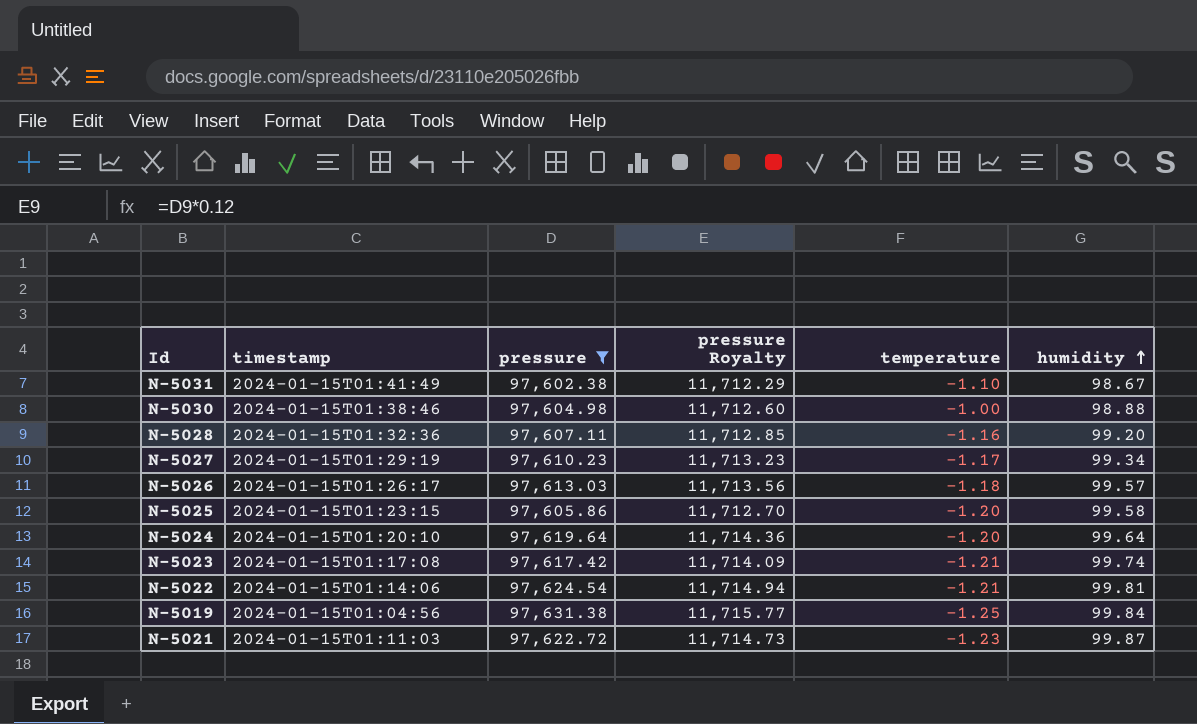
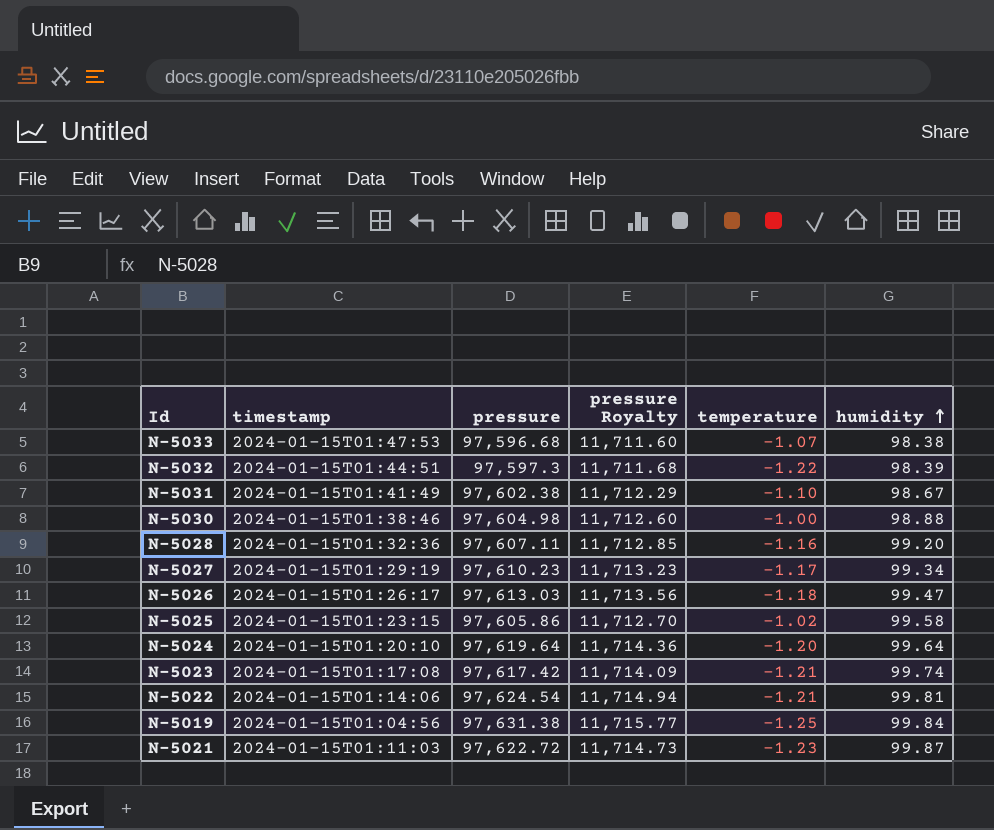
filter: pressure >= 97,602.38 -> none
N-5026 | humidity: 99.57 -> 99.47
N-5025 | temperature: -1.20 -> -1.02

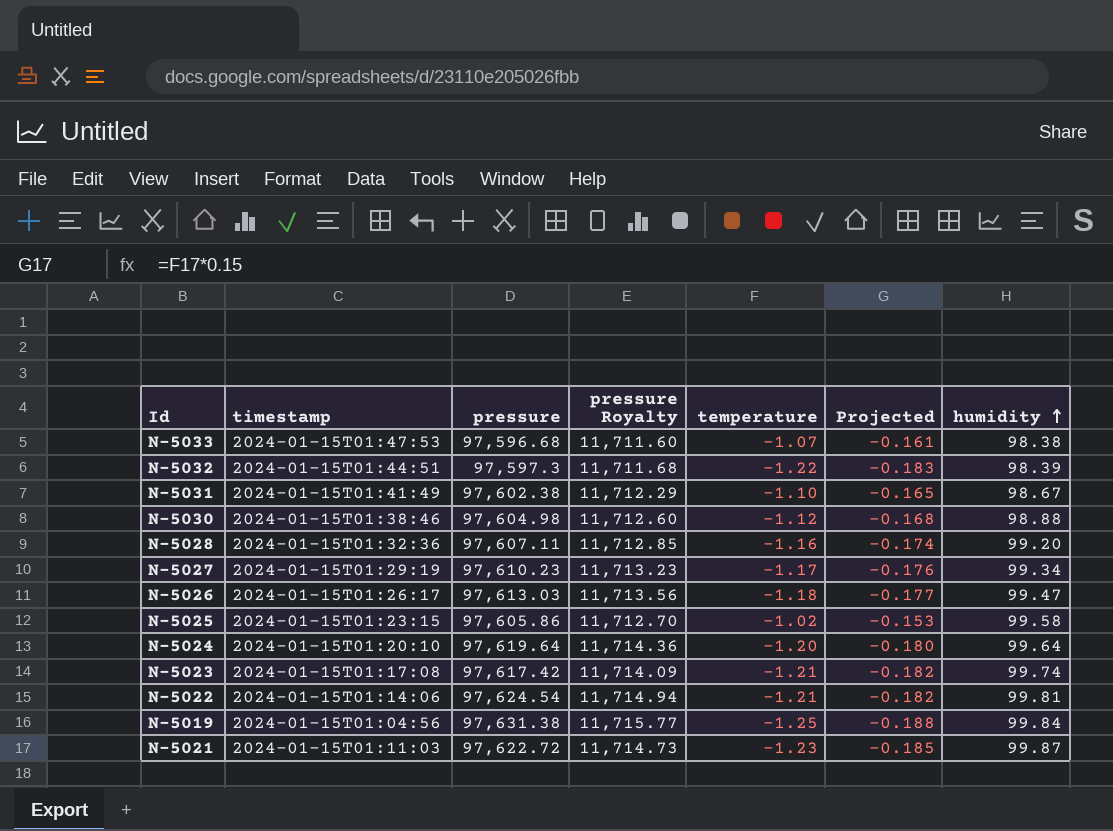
column Projected | formula: none -> [temperature] * 0.15
N-5030 | temperature: -1.00 -> -1.12

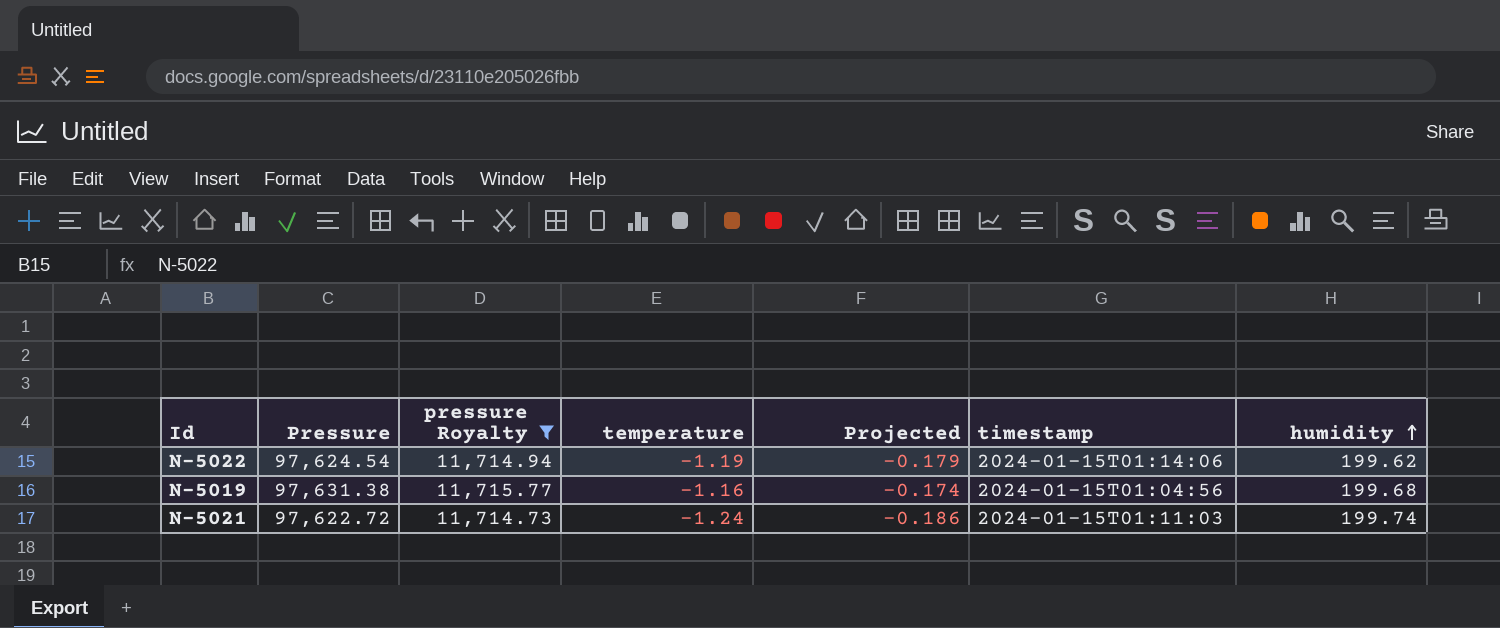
filter: none -> pressure Royalty >= 11,714.73
column name: pressure -> Pressure
column timestamp | position: 2 -> 6
N-5022 | temperature: -1.21 -> -1.19
N-5022 | Projected: -0.182 -> -0.179
N-5022 | humidity: 99.81 -> 199.62
N-5019 | temperature: -1.25 -> -1.16
N-5019 | Projected: -0.188 -> -0.174
N-5019 | humidity: 99.84 -> 199.68
N-5021 | temperature: -1.23 -> -1.24
N-5021 | Projected: -0.185 -> -0.186
N-5021 | humidity: 99.87 -> 199.74

